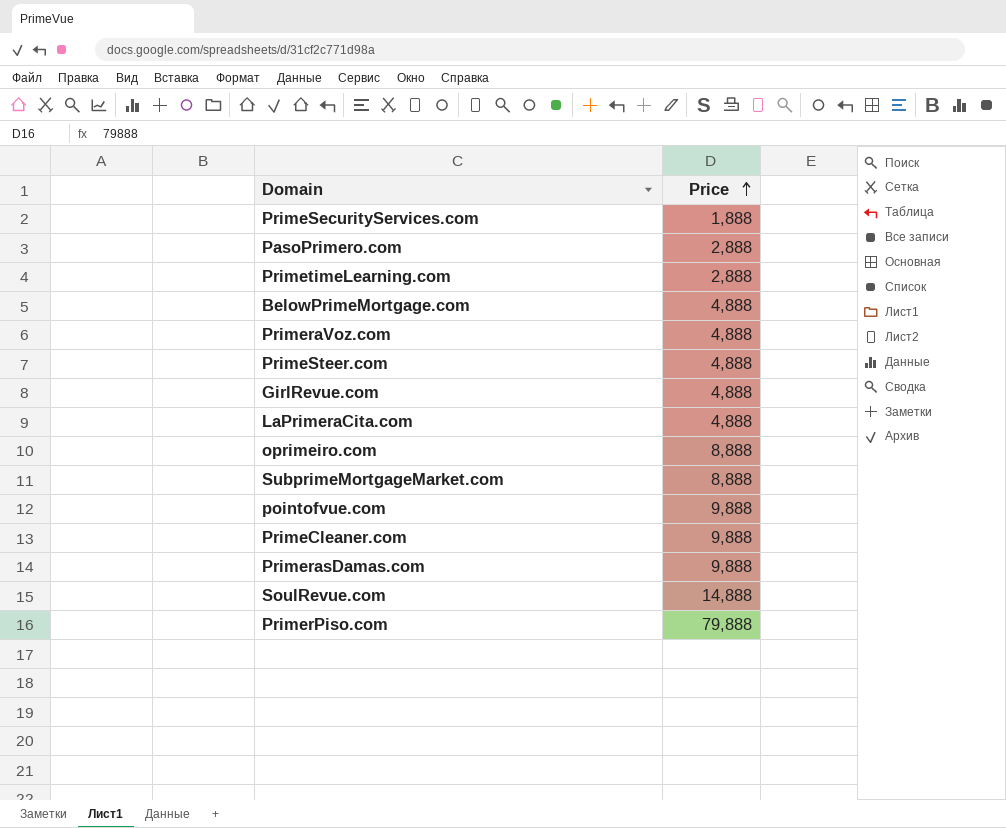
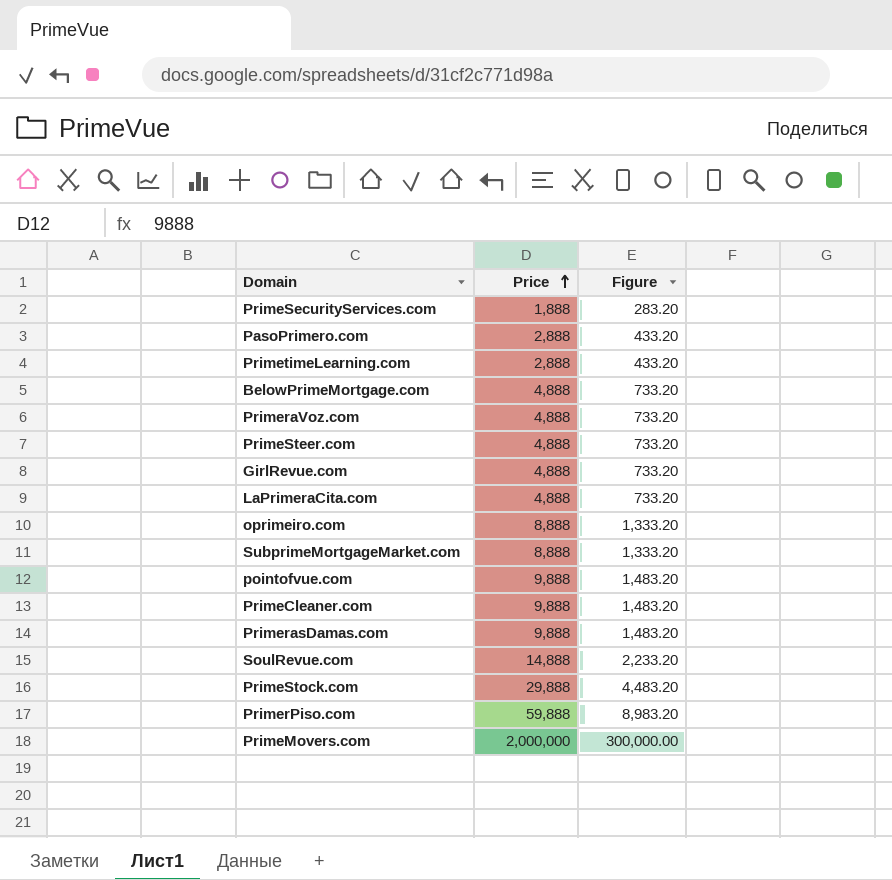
column Figure | formula: none -> [Price] * 0.15
row PrimeStock.com: none -> 29,888 | 4,483.20
PrimerPiso.com | Price: 79,888 -> 59,888
row PrimeMovers.com: none -> 2,000,000 | 300,000.00

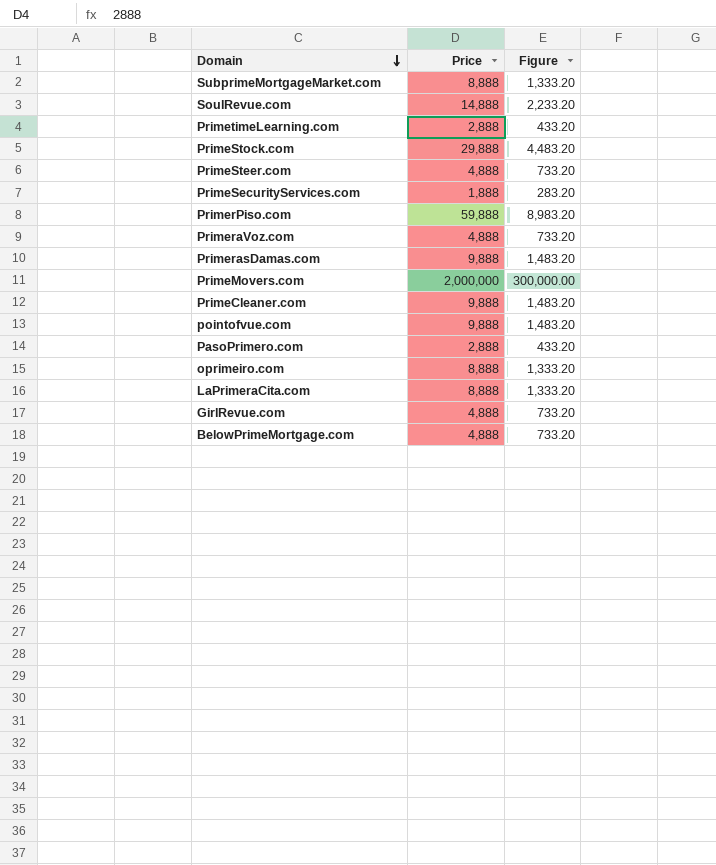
row order: Price ascending -> Domain descending
LaPrimeraCita.com | Price: 4,888 -> 8,888
LaPrimeraCita.com | Figure: 733.20 -> 1,333.20

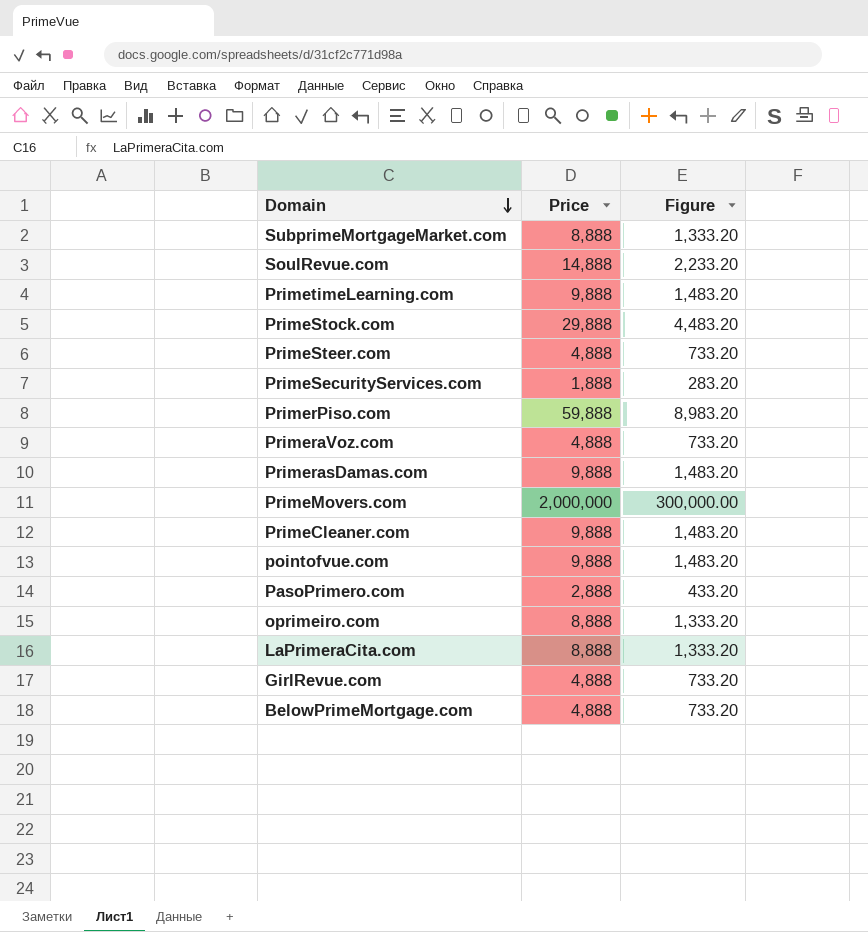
PrimetimeLearning.com | Price: 2,888 -> 9,888
PrimetimeLearning.com | Figure: 433.20 -> 1,483.20

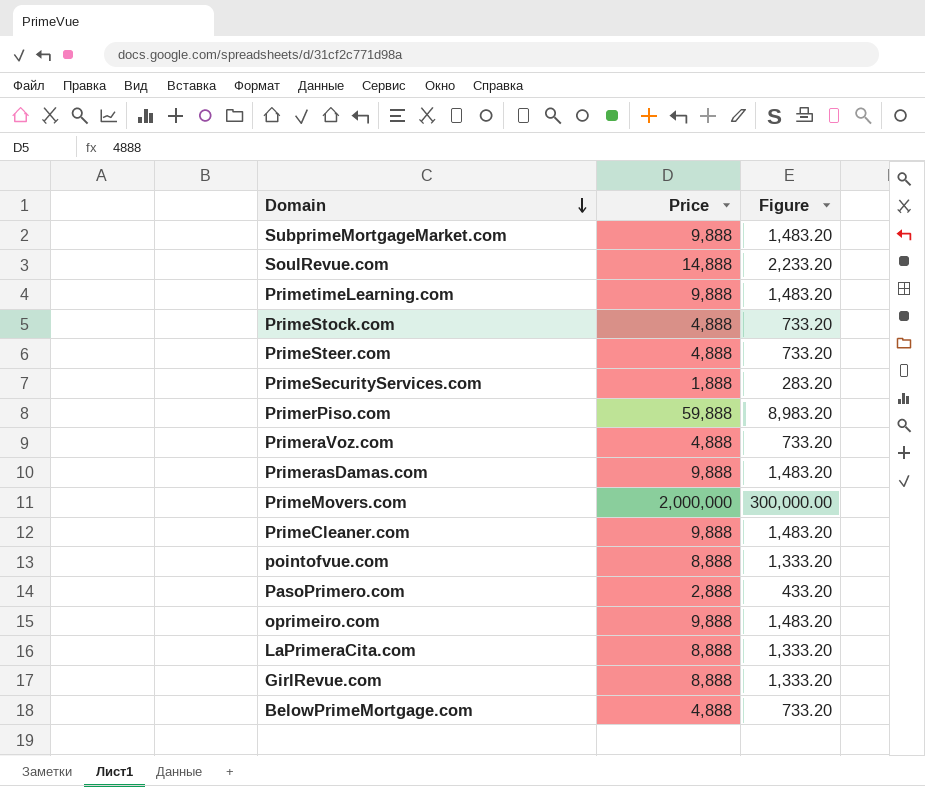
SubprimeMortgageMarket.com | Price: 8,888 -> 9,888
SubprimeMortgageMarket.com | Figure: 1,333.20 -> 1,483.20
PrimeStock.com | Price: 29,888 -> 4,888
PrimeStock.com | Figure: 4,483.20 -> 733.20
pointofvue.com | Price: 9,888 -> 8,888
pointofvue.com | Figure: 1,483.20 -> 1,333.20
oprimeiro.com | Price: 8,888 -> 9,888
oprimeiro.com | Figure: 1,333.20 -> 1,483.20
GirlRevue.com | Price: 4,888 -> 8,888
GirlRevue.com | Figure: 733.20 -> 1,333.20

